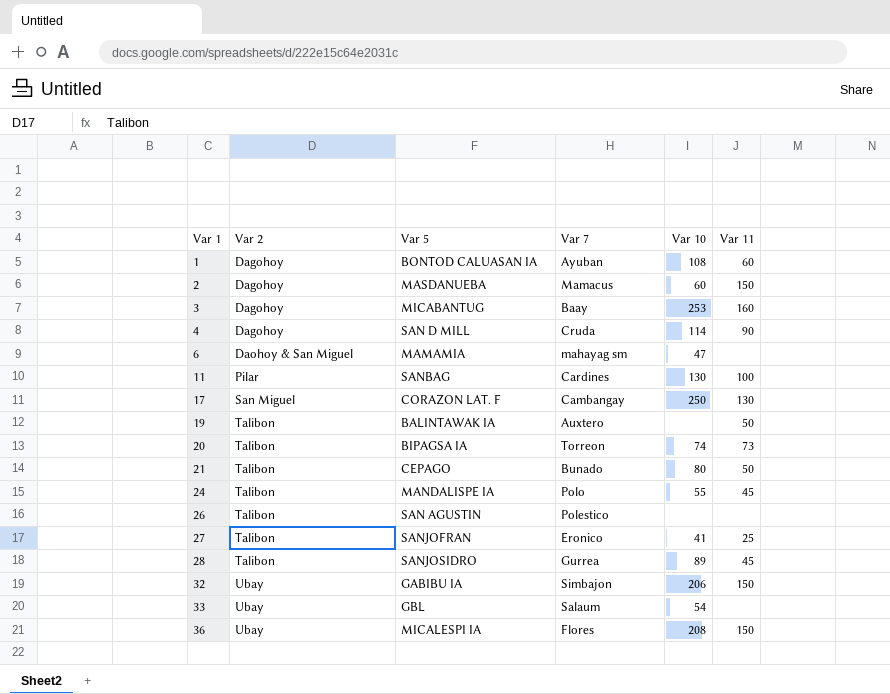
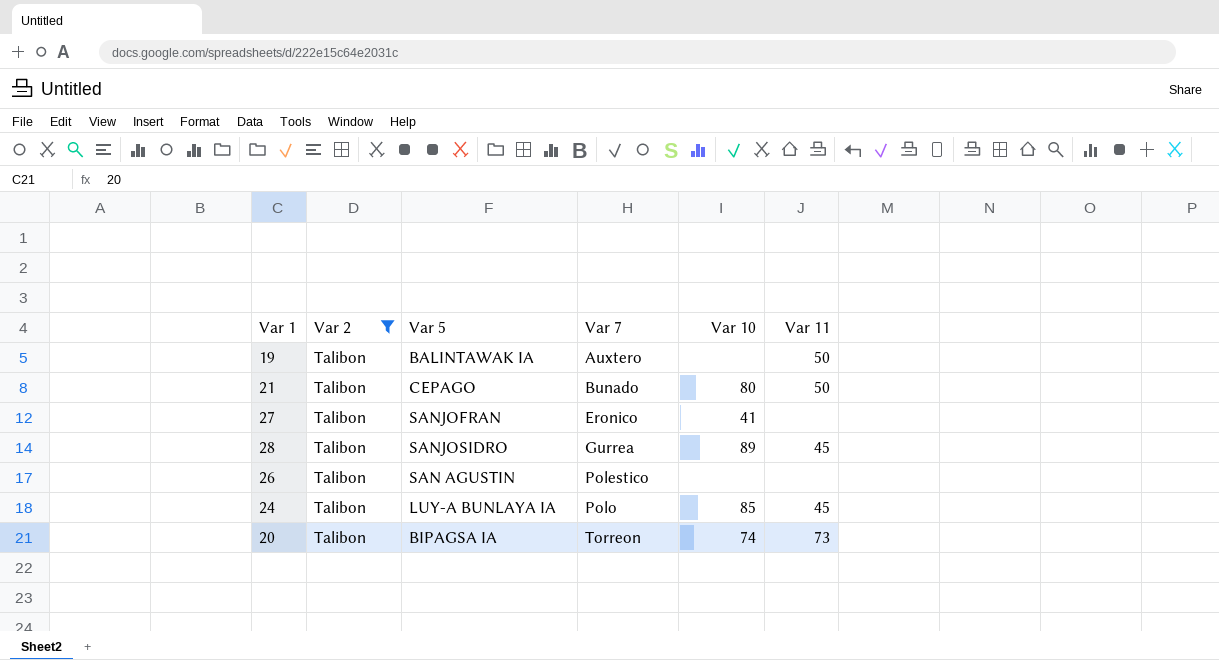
filter: none -> Var 2 = Talibon
row order: Var 1 ascending -> Var 7 ascending
27 | Var 11: 25 -> none
24 | Var 5: MANDALISPE IA -> LUY-A BUNLAYA IA
24 | Var 10: 55 -> 85

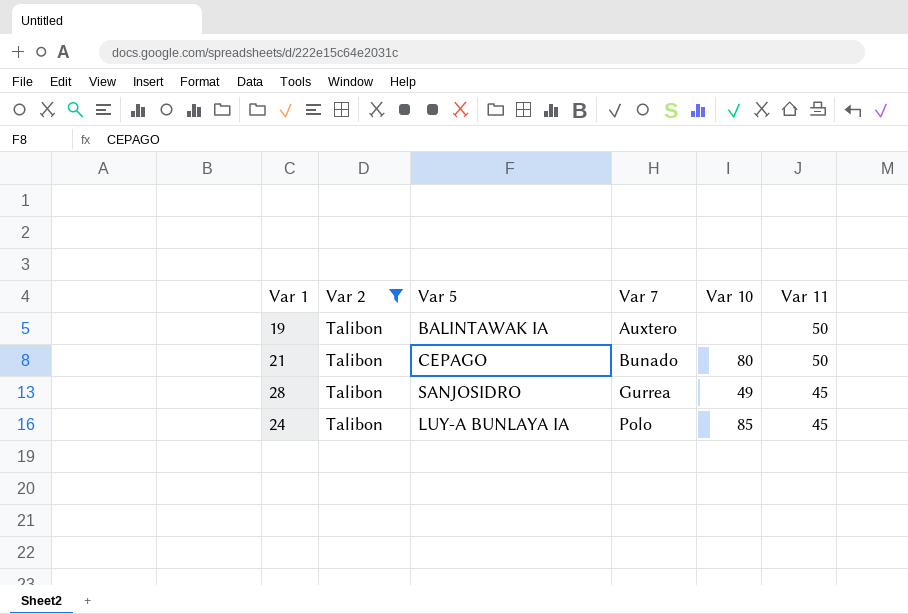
row 27: Talibon | SANJOFRAN | Eronico | 41 | none -> none
row 26: Talibon | SAN AGUSTIN | Polestico | none | none -> none
row 20: Talibon | BIPAGSA IA | Torreon | 74 | 73 -> none
28 | Var 10: 89 -> 49

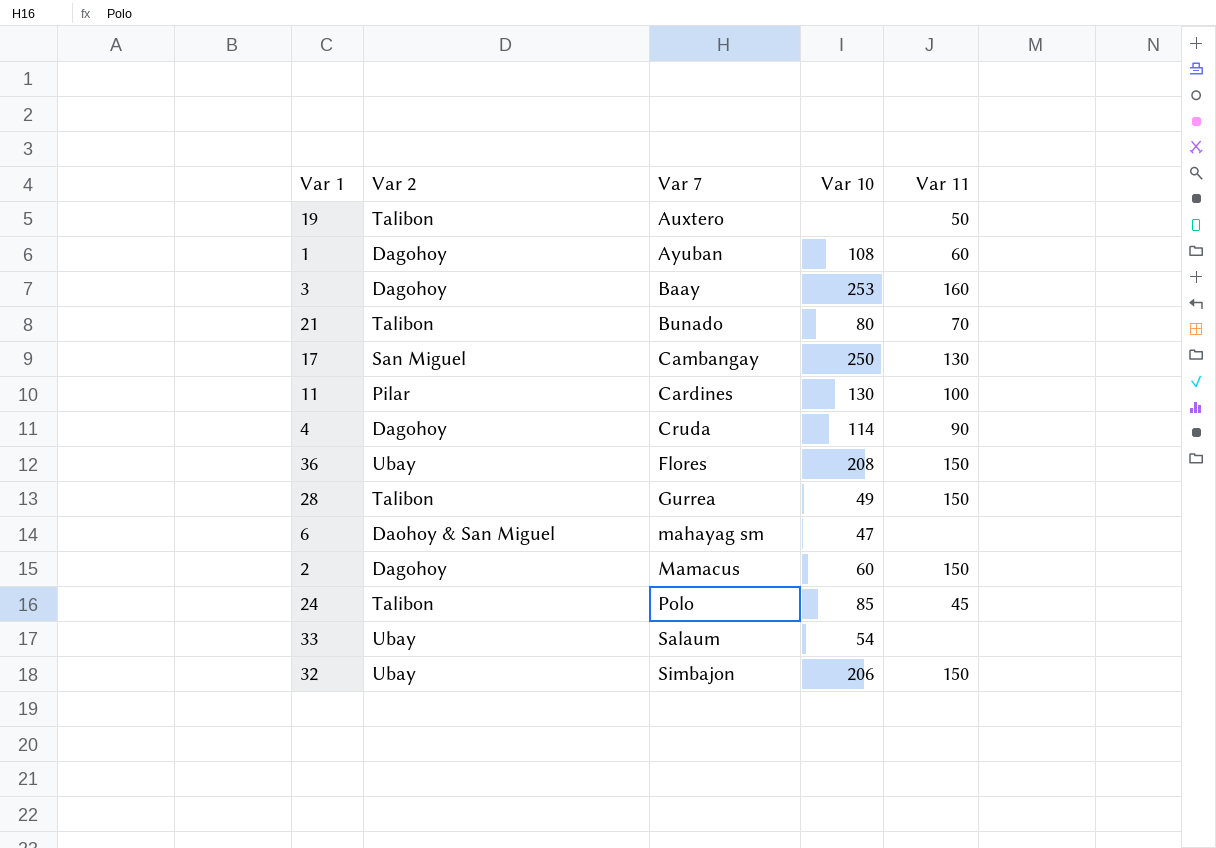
filter: Var 2 = Talibon -> none
column Var 5 | position: 3 -> none
21 | Var 11: 50 -> 70
28 | Var 11: 45 -> 150

